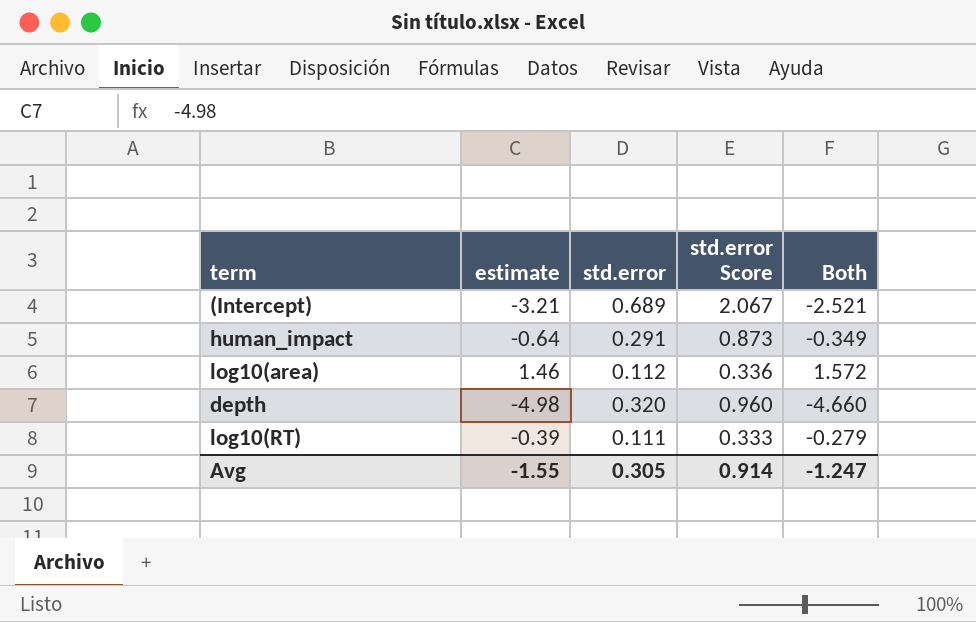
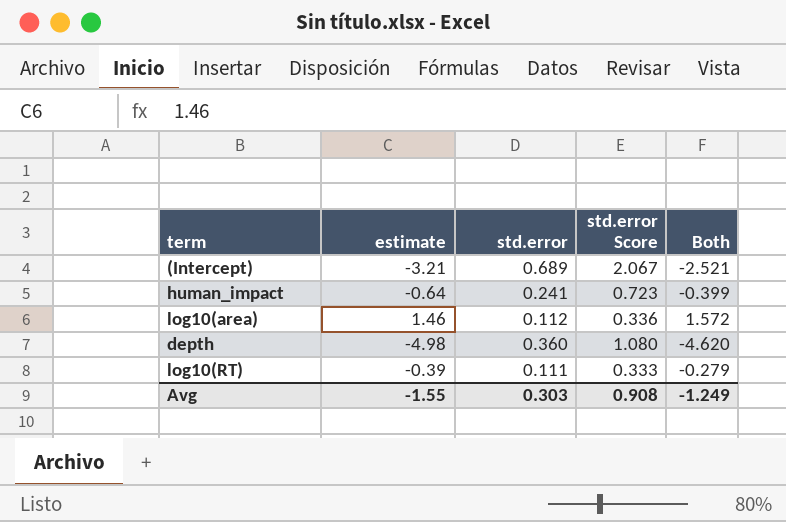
human_impact | std.error: 0.291 -> 0.241
human_impact | std.error Score: 0.873 -> 0.723
human_impact | Both: -0.349 -> -0.399
depth | std.error: 0.320 -> 0.360
depth | std.error Score: 0.960 -> 1.080
depth | Both: -4.660 -> -4.620
Avg | std.error: 0.305 -> 0.303
Avg | std.error Score: 0.914 -> 0.908
Avg | Both: -1.247 -> -1.249

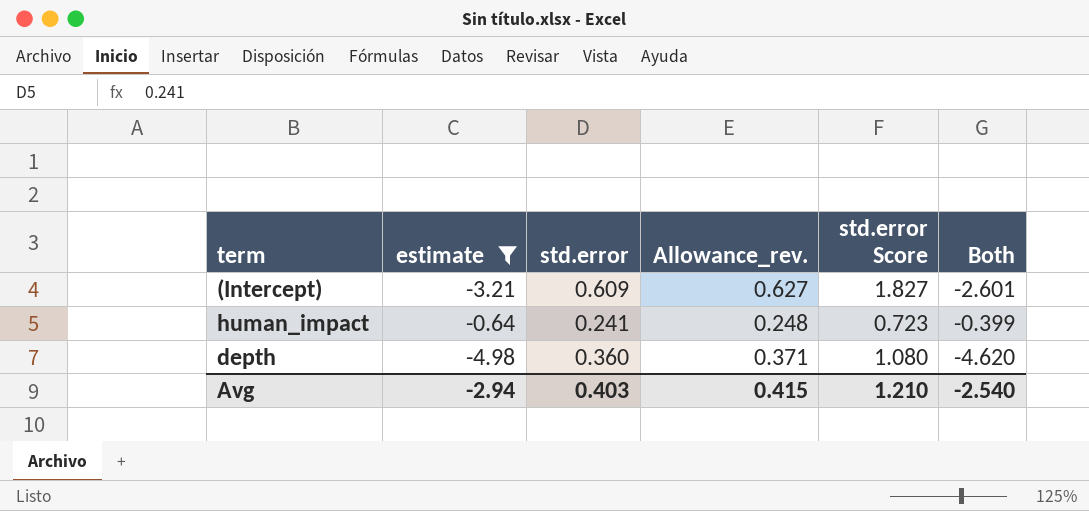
filter: none -> estimate <= -0.64
column Allowance_rev. | formula: none -> [std.error] * 1.03
(Intercept) | std.error: 0.689 -> 0.609
(Intercept) | std.error Score: 2.067 -> 1.827
(Intercept) | Both: -2.521 -> -2.601
Avg | estimate: -1.55 -> -2.94
Avg | std.error: 0.303 -> 0.403
Avg | std.error Score: 0.908 -> 1.210
Avg | Both: -1.249 -> -2.540

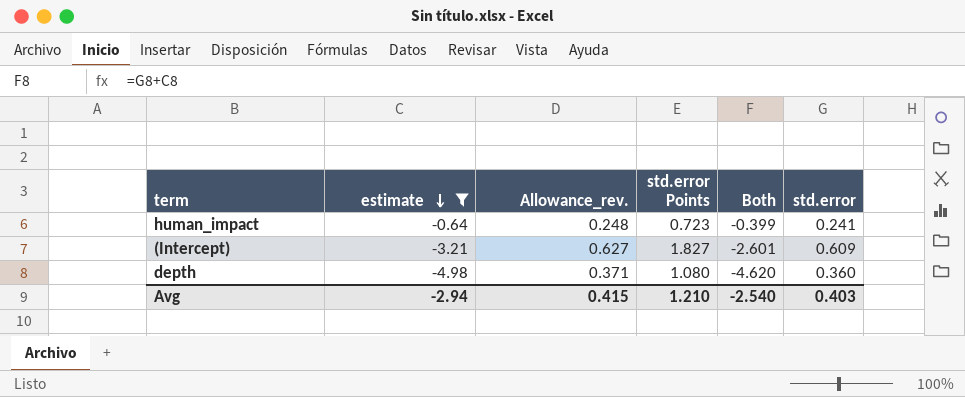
row order: none -> estimate descending
column name: std.error Score -> std.error Points
column std.error | position: 3 -> 6

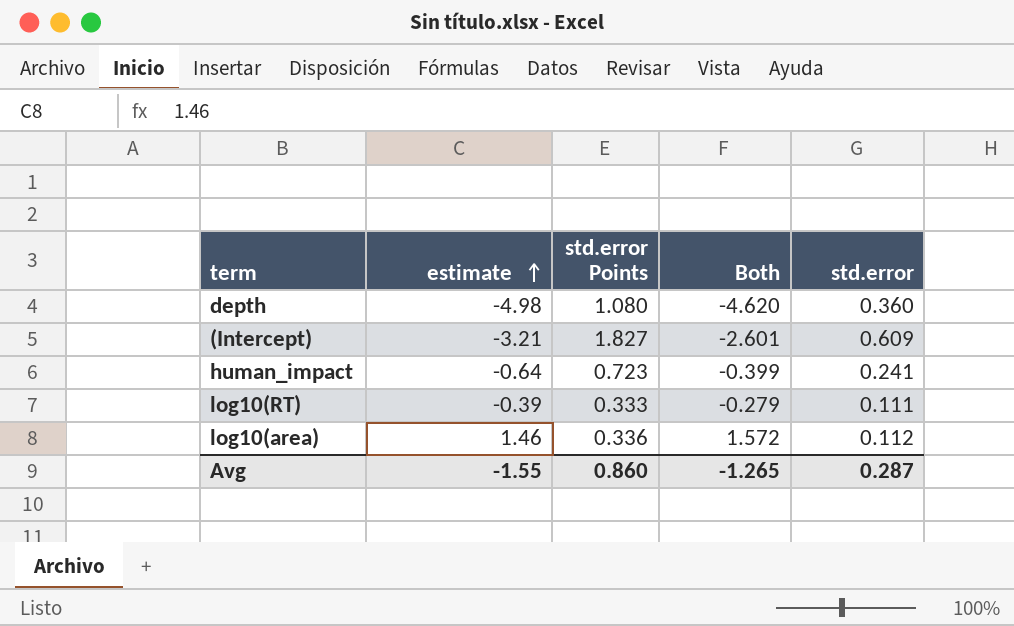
filter: estimate <= -0.64 -> none
row order: estimate descending -> estimate ascending
column Allowance_rev. | formula: [std.error] * 1.03 -> none
Avg | estimate: -2.94 -> -1.55
Avg | std.error Points: 1.210 -> 0.860
Avg | Both: -2.540 -> -1.265
Avg | std.error: 0.403 -> 0.287

